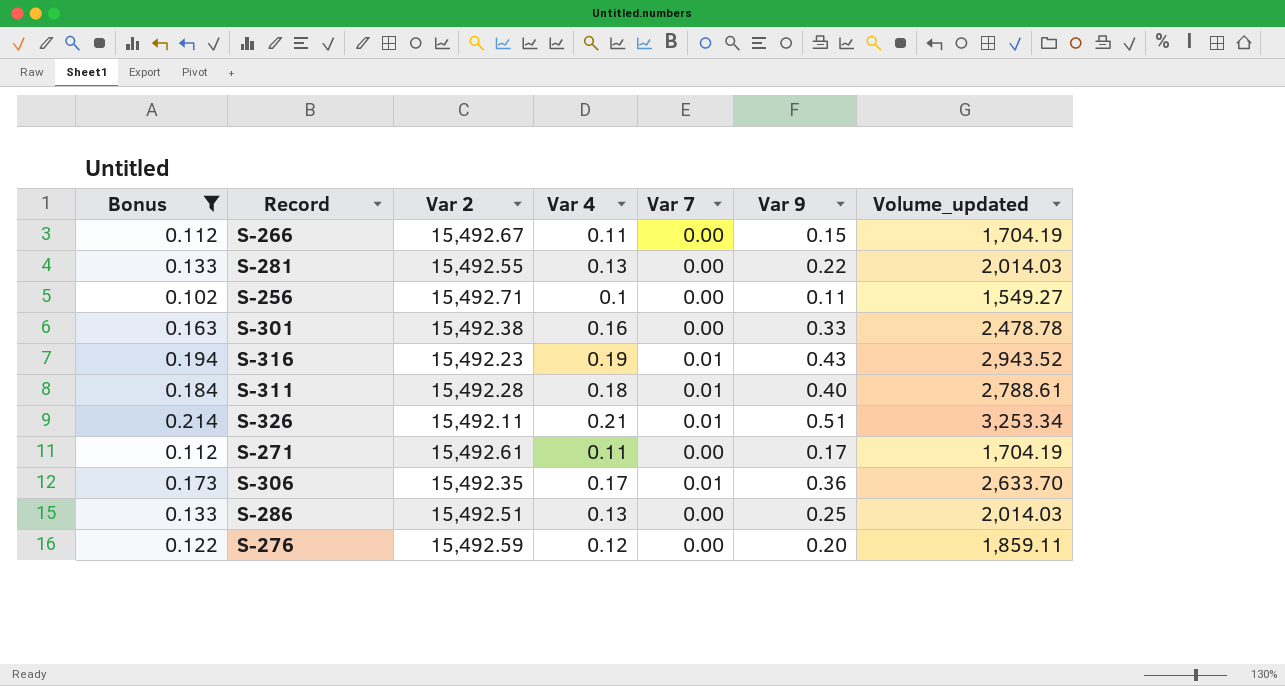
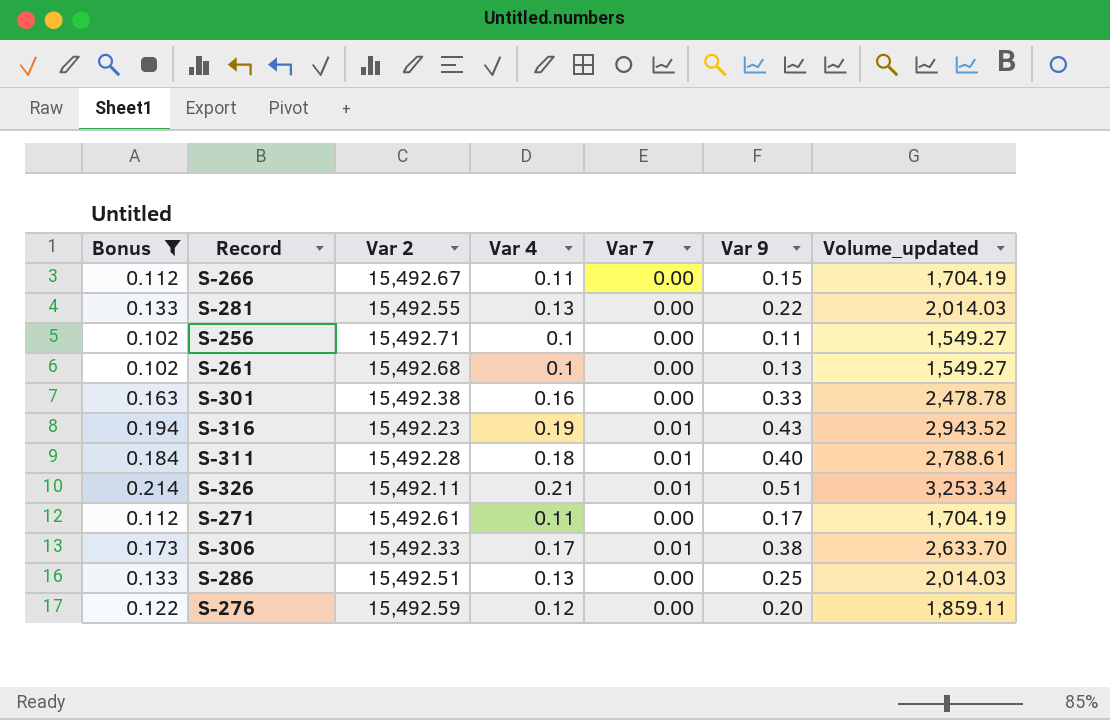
row S-261: none -> 0.102 | 15,492.68 | 0.1 | 0.00 | 0.13 | 1,549.27
S-306 | Var 2: 15,492.35 -> 15,492.33
S-306 | Var 9: 0.36 -> 0.38

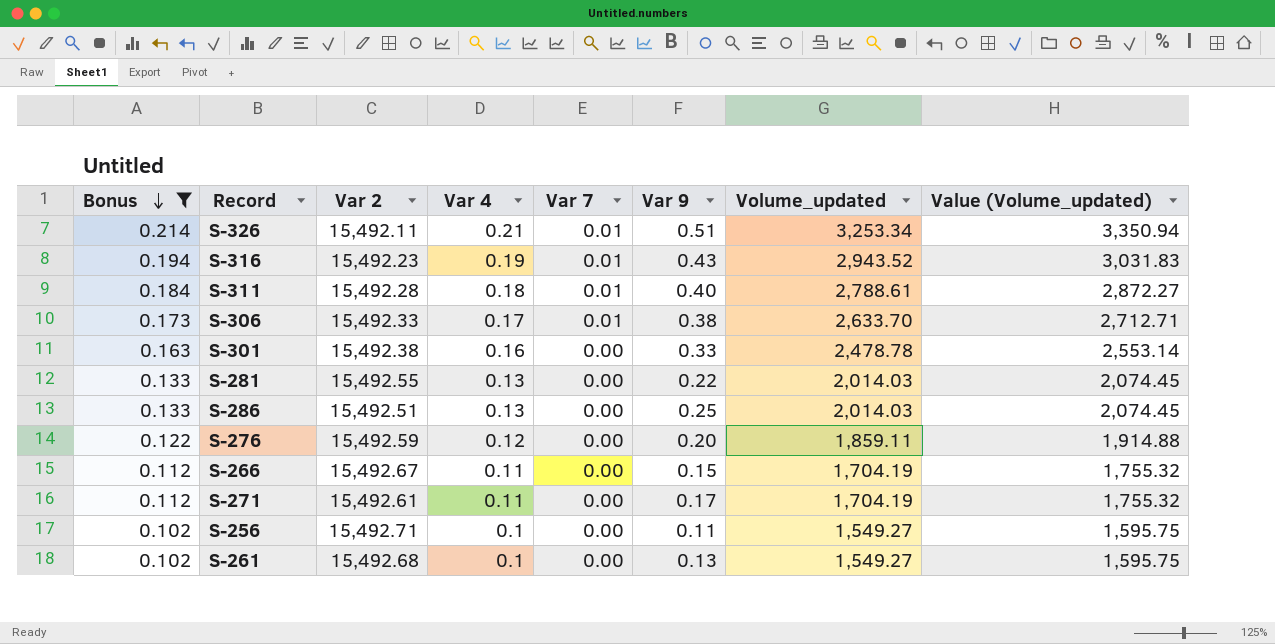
row order: none -> Bonus descending
column Value (Volume_updated) | formula: none -> [Volume_updated] * 1.03

